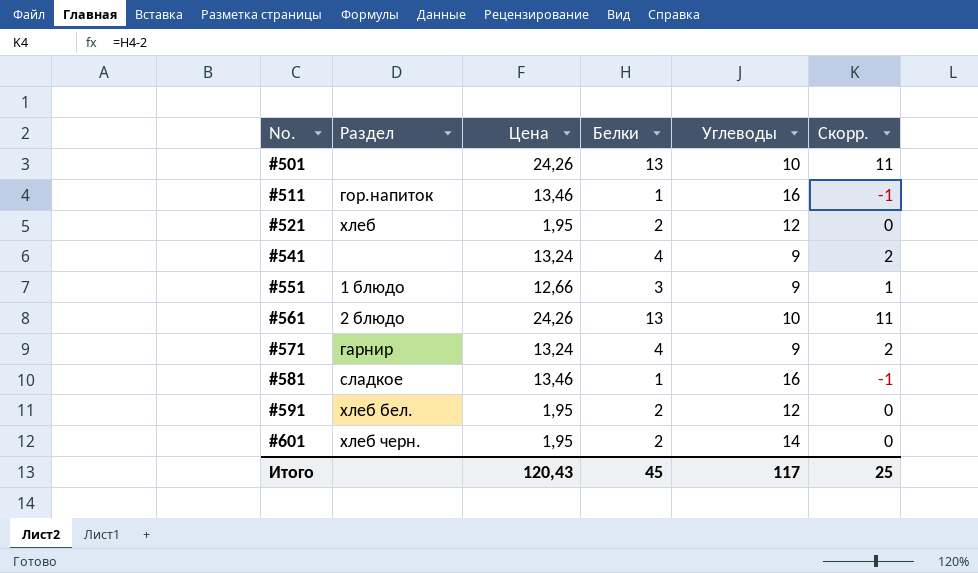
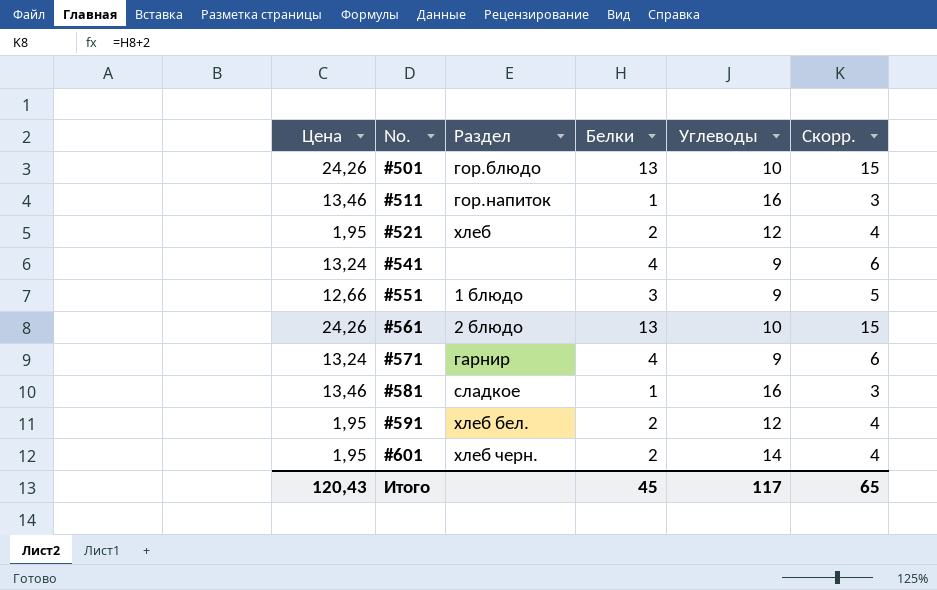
column Цена | position: 3 -> 1
column Скорр. | formula: [Белки] - 2 -> [Белки] + 2
#501 | Раздел: none -> гор.блюдо
Итого | Скорр.: 25 -> 65

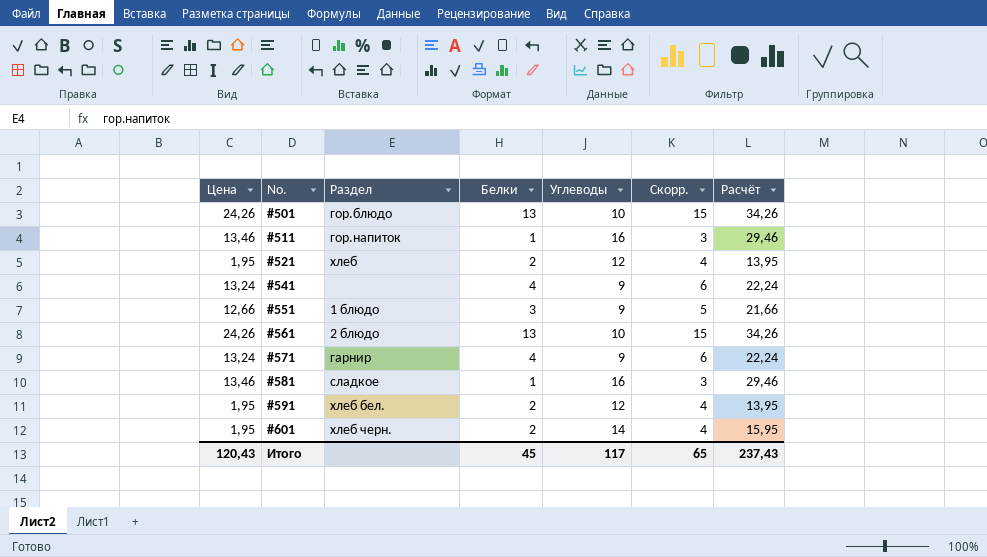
column Расчёт | formula: none -> [Цена] + [Углеводы]

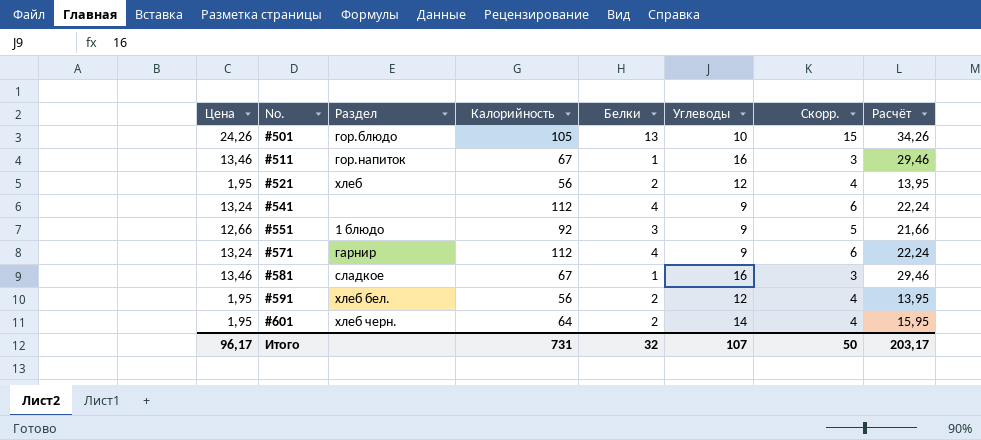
column Калорийность | position: none -> 4
row #561: 24,26 | 2 блюдо | 13 | 10 | 15 | 34,26 -> none
Итого | Цена: 120,43 -> 96,17
Итого | Белки: 45 -> 32
Итого | Углеводы: 117 -> 107
Итого | Скорр.: 65 -> 50
Итого | Расчёт: 237,43 -> 203,17

